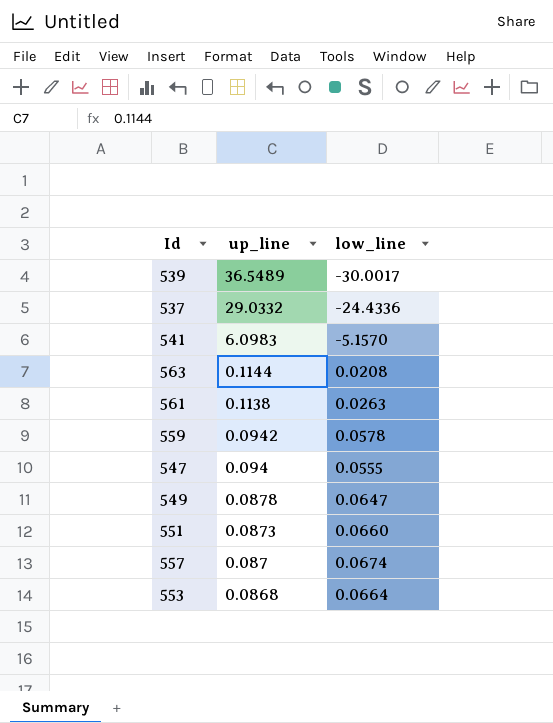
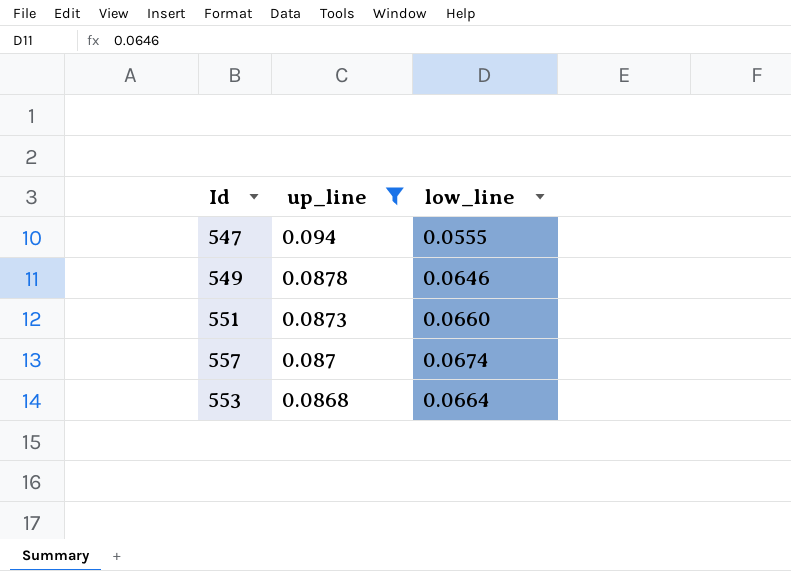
filter: none -> up_line <= 0.094
549 | low_line: 0.0647 -> 0.0646

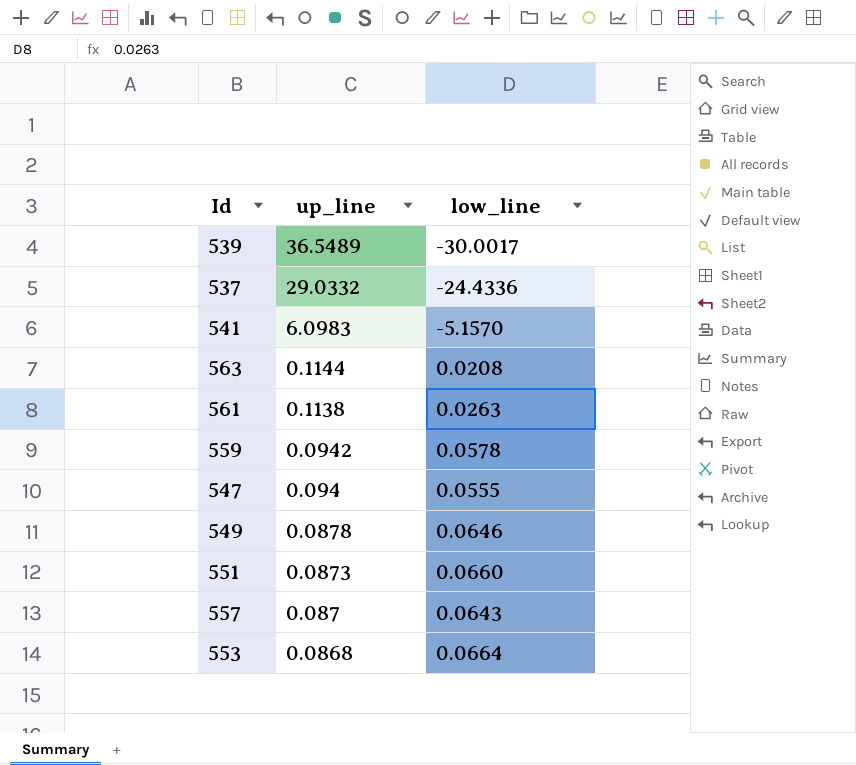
filter: up_line <= 0.094 -> none
557 | low_line: 0.0674 -> 0.0643

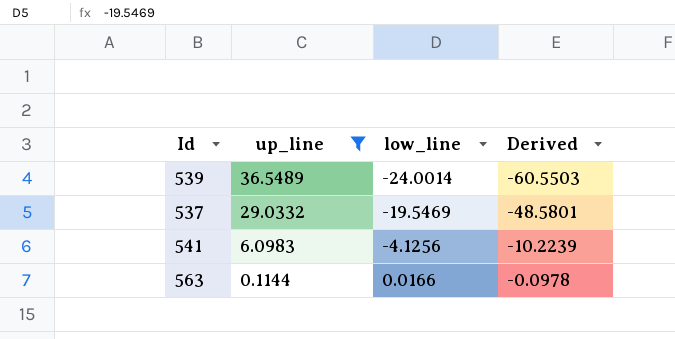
filter: none -> up_line >= 0.1144
column Derived | formula: none -> [low_line] - [up_line]
539 | low_line: -30.0017 -> -24.0014
537 | low_line: -24.4336 -> -19.5469
541 | low_line: -5.1570 -> -4.1256
563 | low_line: 0.0208 -> 0.0166

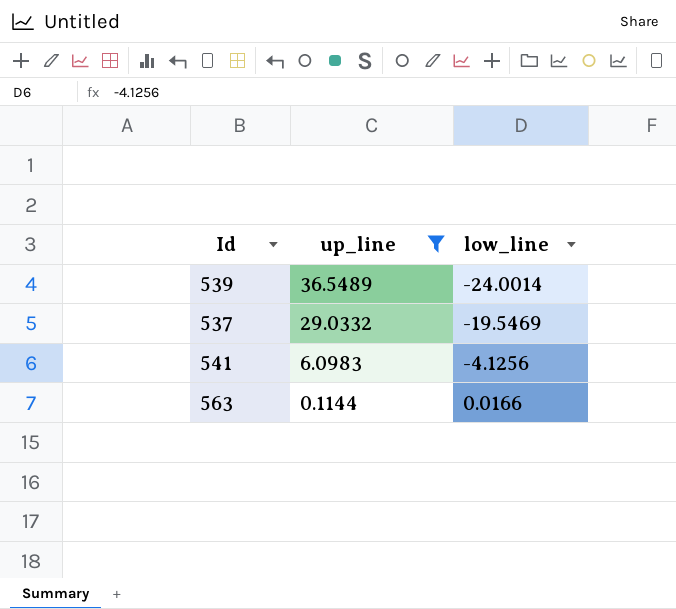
column Derived | formula: [low_line] - [up_line] -> none

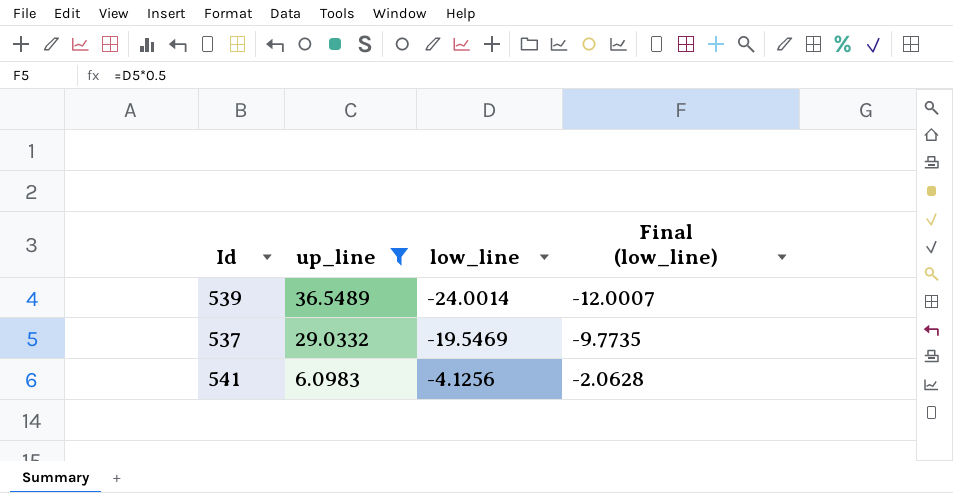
column Final (low_line) | formula: none -> [low_line] * 0.5
row 563: 0.1144 | 0.0166 -> none

